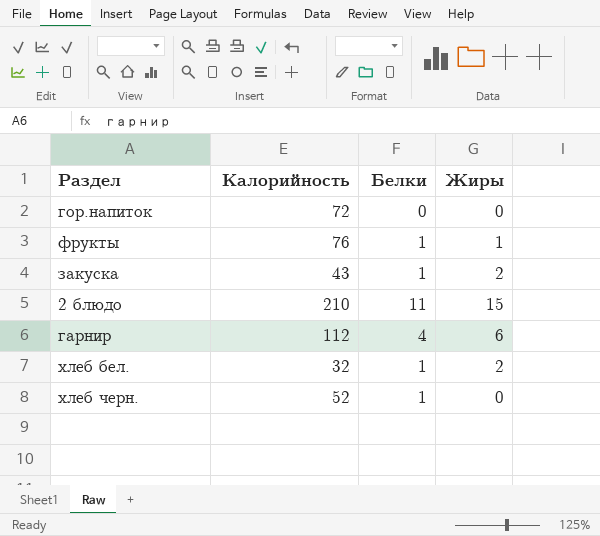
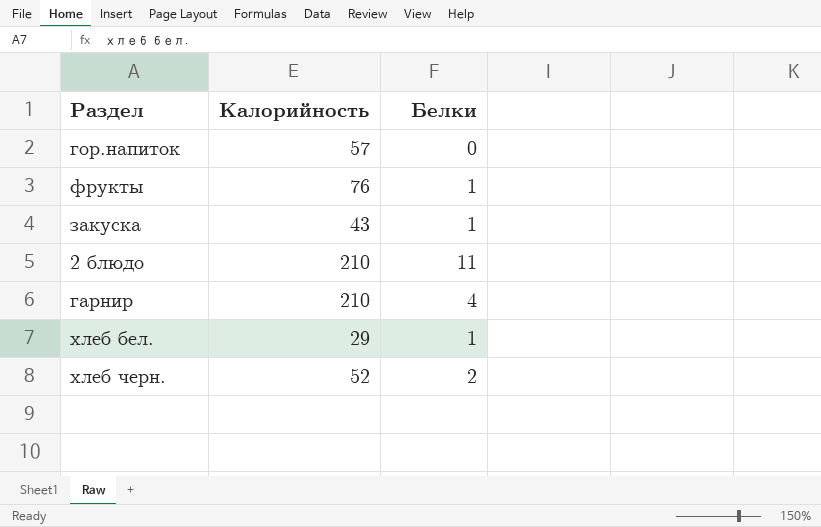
column Жиры | position: 4 -> none
гор.напиток | Калорийность: 72 -> 57
гарнир | Калорийность: 112 -> 210
хлеб бел. | Калорийность: 32 -> 29
хлеб черн. | Белки: 1 -> 2

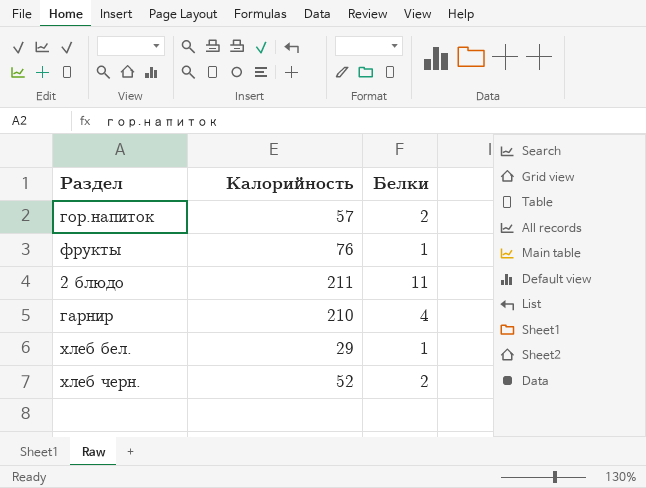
row закуска: 43 | 1 -> none
гор.напиток | Белки: 0 -> 2
2 блюдо | Калорийность: 210 -> 211

